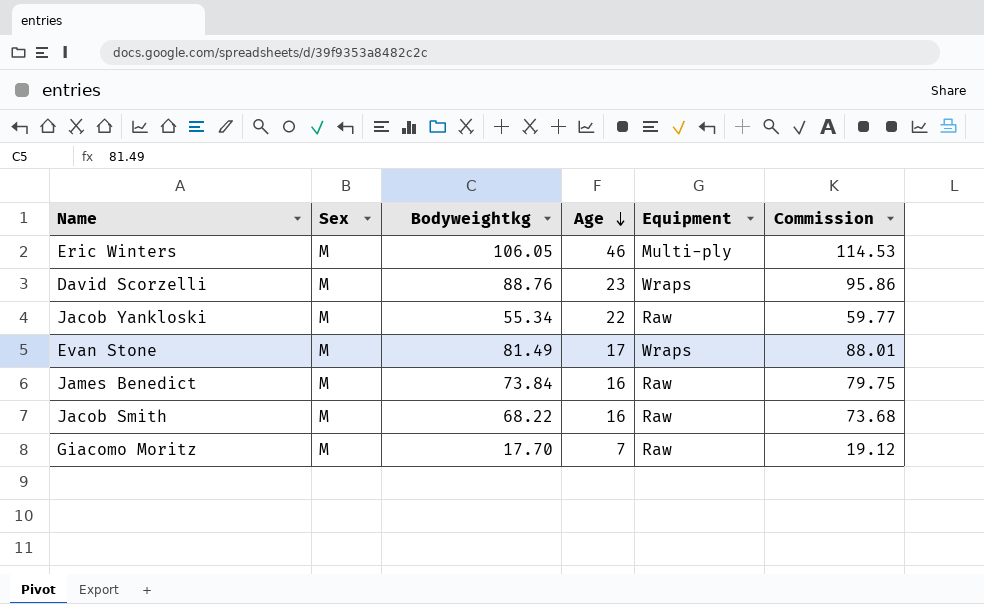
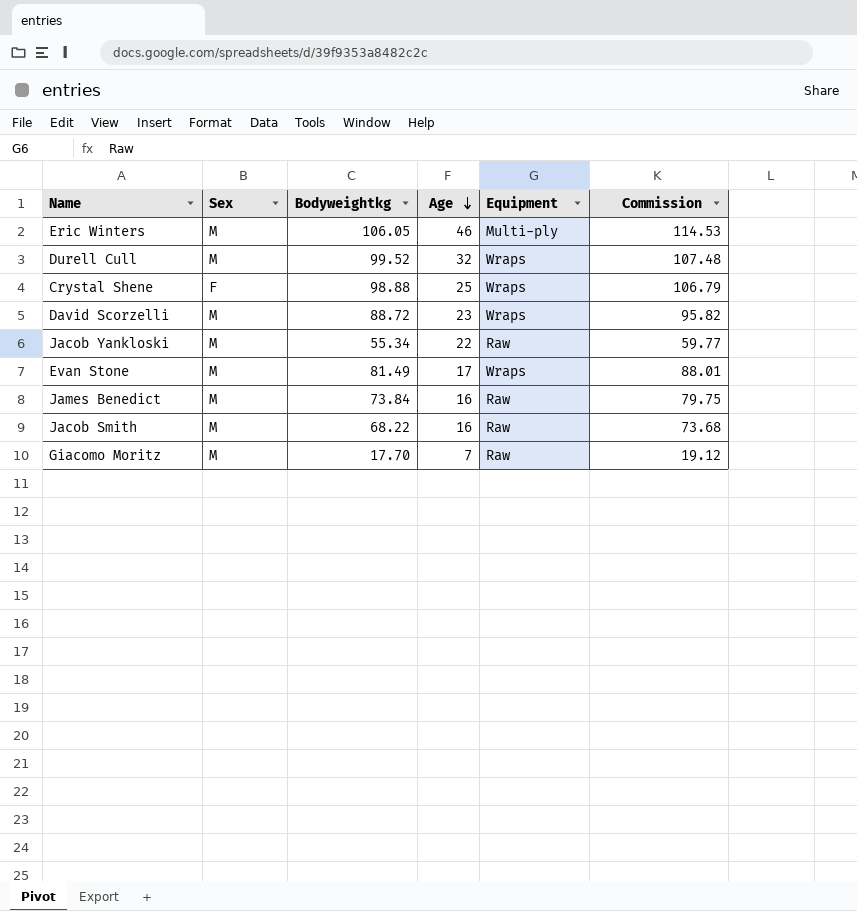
row Durell Cull: none -> M | 99.52 | 32 | Wraps | 107.48
row Crystal Shene: none -> F | 98.88 | 25 | Wraps | 106.79
David Scorzelli | Bodyweightkg: 88.76 -> 88.72
David Scorzelli | Commission: 95.86 -> 95.82

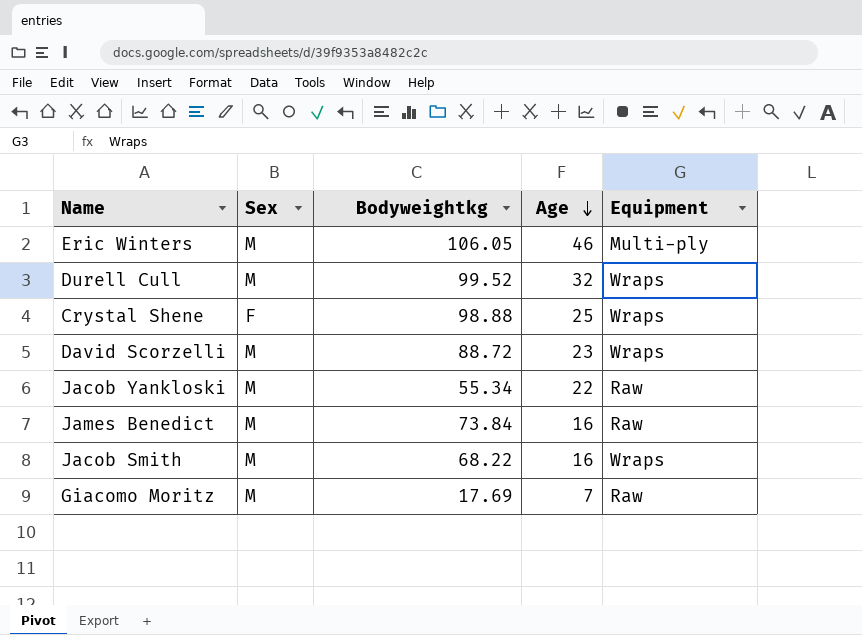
column Commission | formula: [Bodyweightkg] * 1.08 -> none
row Evan Stone: M | 81.49 | 17 | Wraps | 88.01 -> none
Jacob Smith | Equipment: Raw -> Wraps
Giacomo Moritz | Bodyweightkg: 17.70 -> 17.69

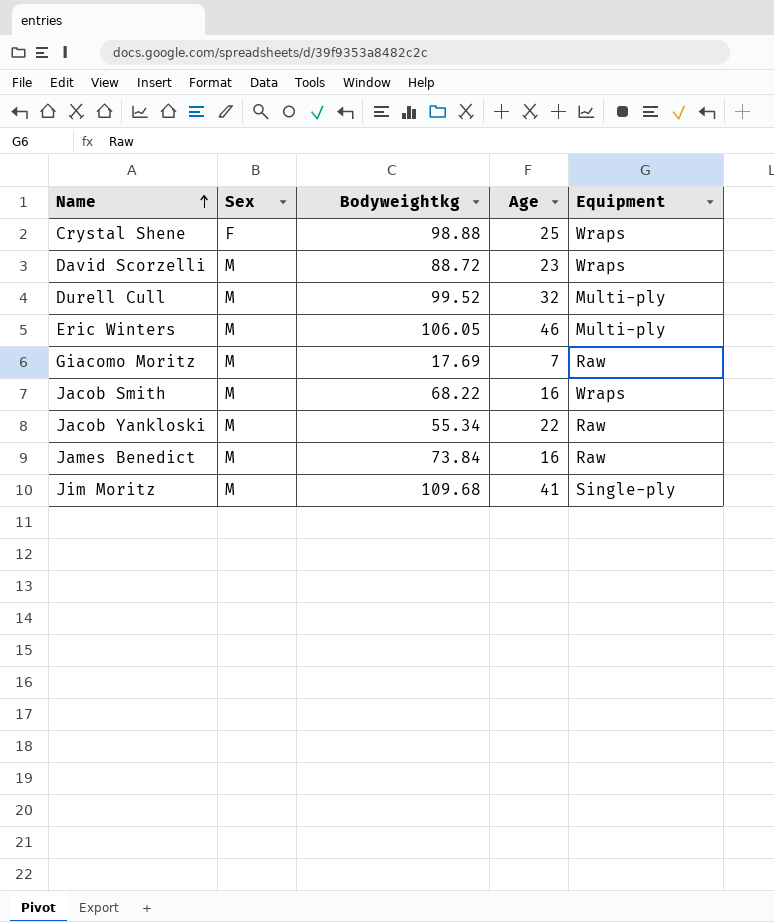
row order: Age descending -> Name ascending
Durell Cull | Equipment: Wraps -> Multi-ply
row Jim Moritz: none -> M | 109.68 | 41 | Single-ply

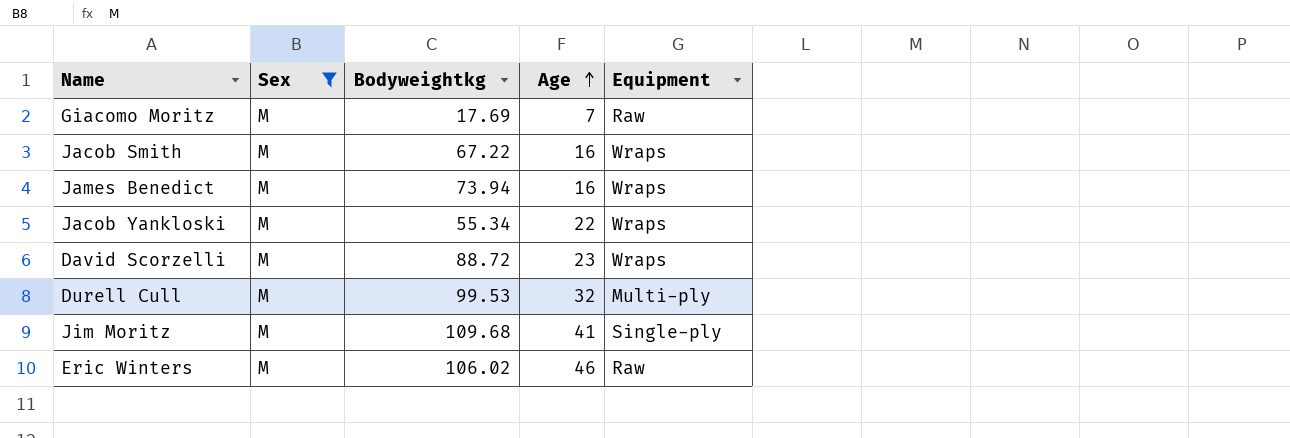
filter: none -> Sex = M
row order: Name ascending -> Age ascending
Jacob Smith | Bodyweightkg: 68.22 -> 67.22
James Benedict | Bodyweightkg: 73.84 -> 73.94
James Benedict | Equipment: Raw -> Wraps
Jacob Yankloski | Equipment: Raw -> Wraps
Durell Cull | Bodyweightkg: 99.52 -> 99.53
Eric Winters | Bodyweightkg: 106.05 -> 106.02
Eric Winters | Equipment: Multi-ply -> Raw

